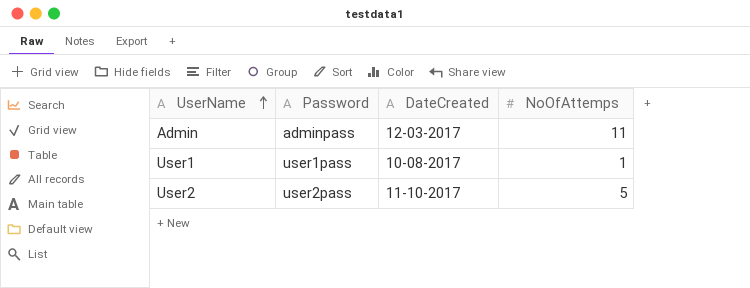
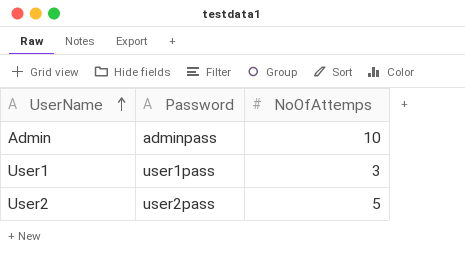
column DateCreated | position: 3 -> none
Admin | NoOfAttemps: 11 -> 10
User1 | NoOfAttemps: 1 -> 3

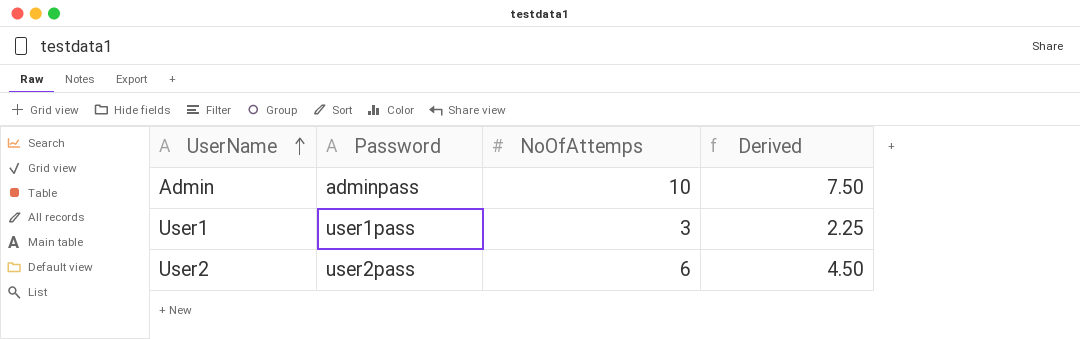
column Derived | formula: none -> [NoOfAttemps] * 0.75
User2 | NoOfAttemps: 5 -> 6

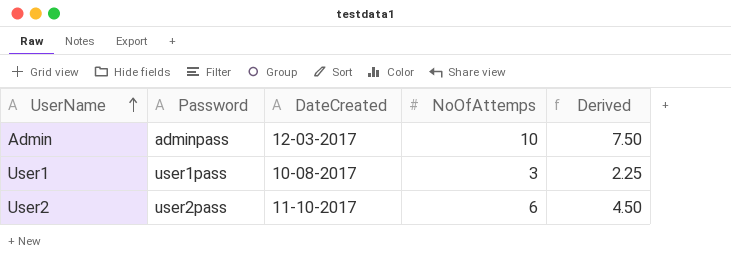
column DateCreated | position: none -> 3

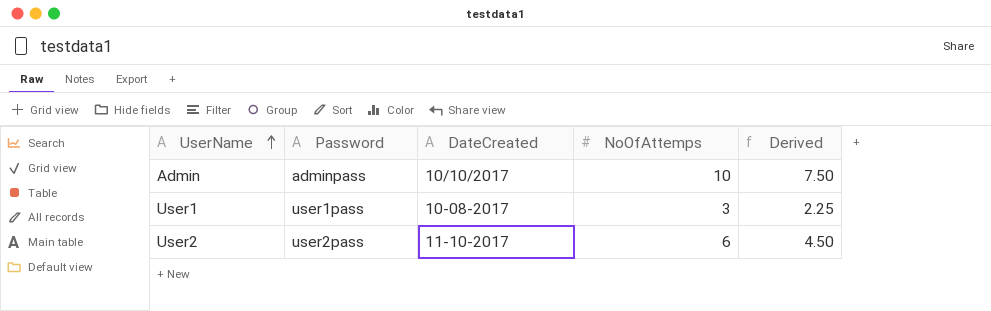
Admin | DateCreated: 12-03-2017 -> 10/10/2017

